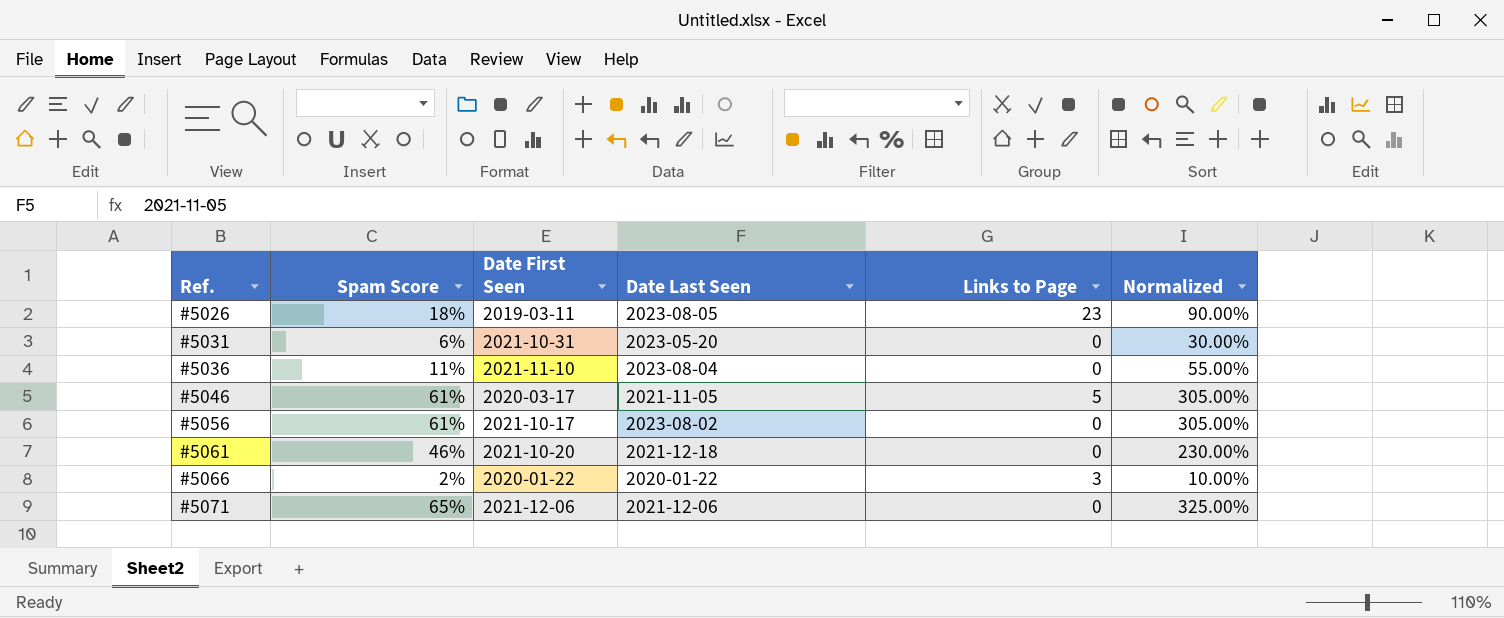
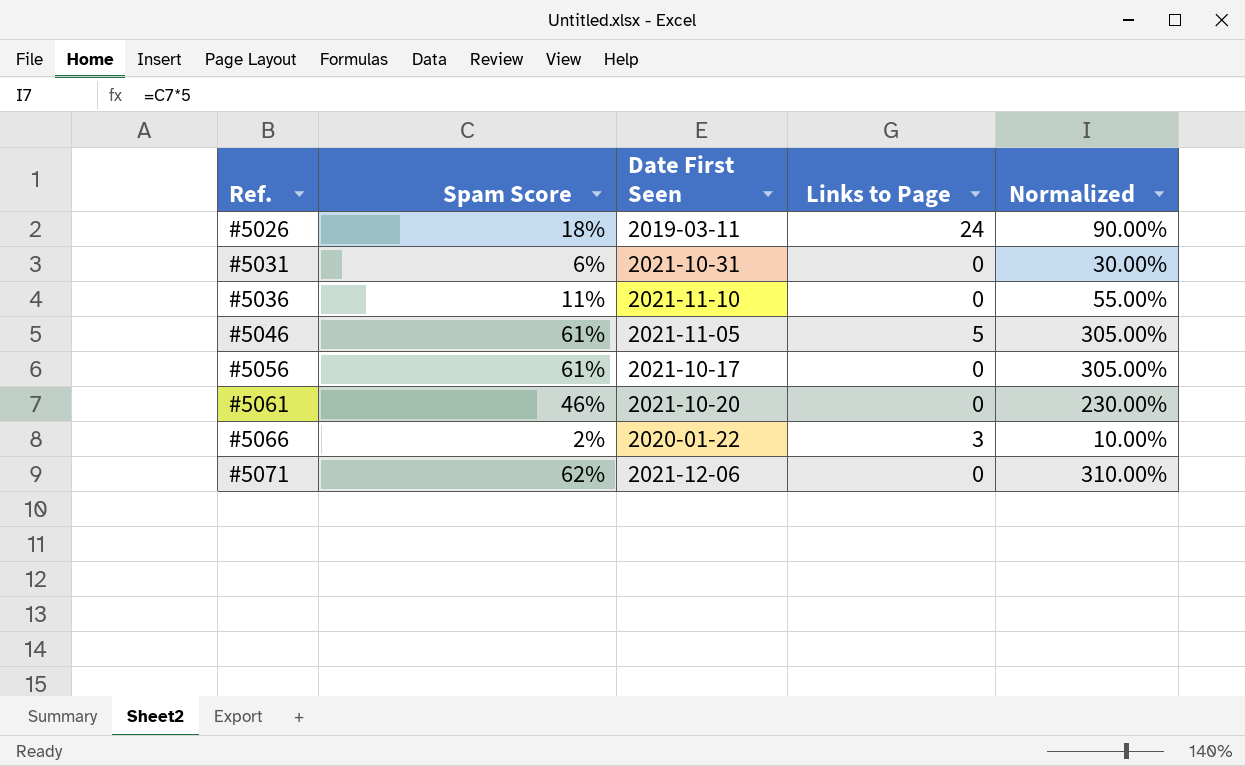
column Date Last Seen | position: 4 -> none
#5026 | Links to Page: 23 -> 24
#5046 | Date First Seen: 2020-03-17 -> 2021-11-05
#5071 | Spam Score: 65% -> 62%
#5071 | Normalized: 325.00% -> 310.00%

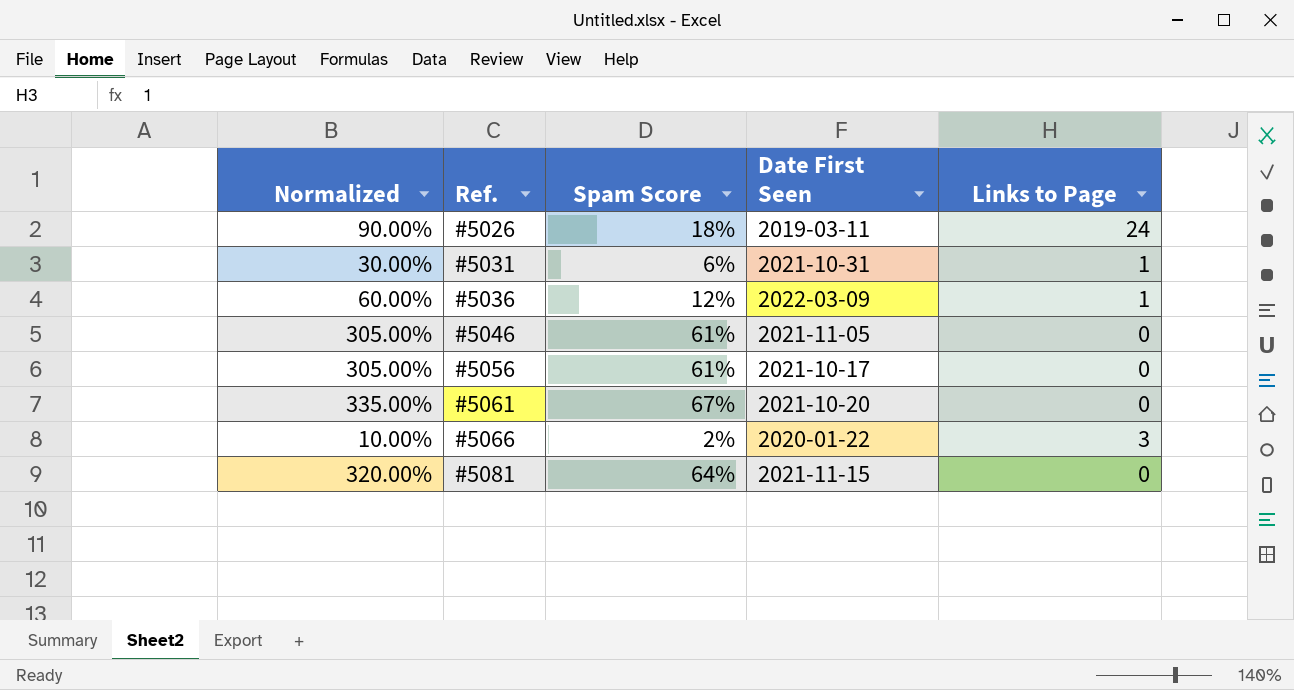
column Normalized | position: 5 -> 1
row #5071: 62% | 2021-12-06 | 0 | 310.00% -> none
#5031 | Links to Page: 0 -> 1
#5036 | Normalized: 55.00% -> 60.00%
#5036 | Spam Score: 11% -> 12%
#5036 | Date First Seen: 2021-11-10 -> 2022-03-09
#5036 | Links to Page: 0 -> 1
#5046 | Links to Page: 5 -> 0
#5061 | Normalized: 230.00% -> 335.00%
#5061 | Spam Score: 46% -> 67%
row #5081: none -> 320.00% | 64% | 2021-11-15 | 0

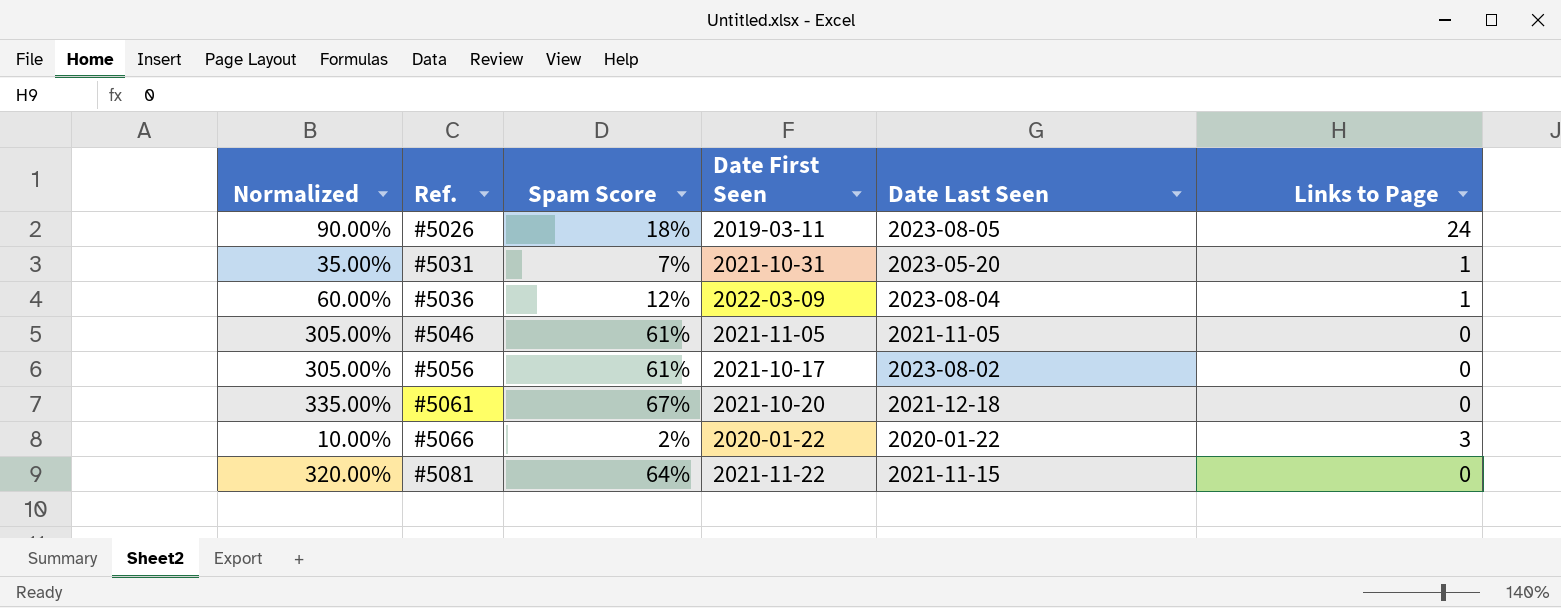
column Date Last Seen | position: none -> 5
#5031 | Normalized: 30.00% -> 35.00%
#5031 | Spam Score: 6% -> 7%
#5081 | Date First Seen: 2021-11-15 -> 2021-11-22

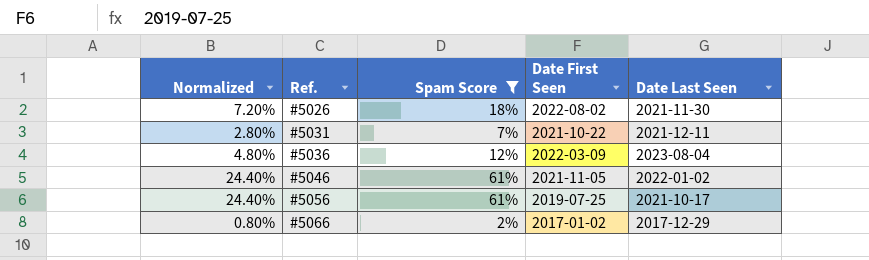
filter: none -> Spam Score <= 61%
column Links to Page | position: 6 -> none
column Normalized | formula: [Spam Score] * 5 -> [Spam Score] * 0.4
#5026 | Date First Seen: 2019-03-11 -> 2022-08-02
#5026 | Date Last Seen: 2023-08-05 -> 2021-11-30
#5031 | Date First Seen: 2021-10-31 -> 2021-10-22
#5031 | Date Last Seen: 2023-05-20 -> 2021-12-11
#5046 | Date Last Seen: 2021-11-05 -> 2022-01-02
#5056 | Date First Seen: 2021-10-17 -> 2019-07-25
#5056 | Date Last Seen: 2023-08-02 -> 2021-10-17
#5066 | Date First Seen: 2020-01-22 -> 2017-01-02
#5066 | Date Last Seen: 2020-01-22 -> 2017-12-29

